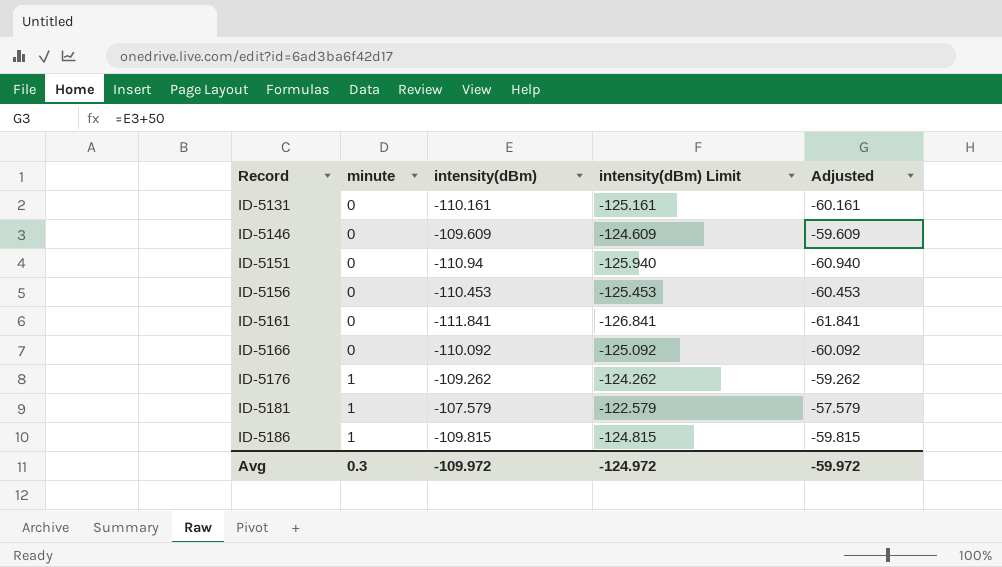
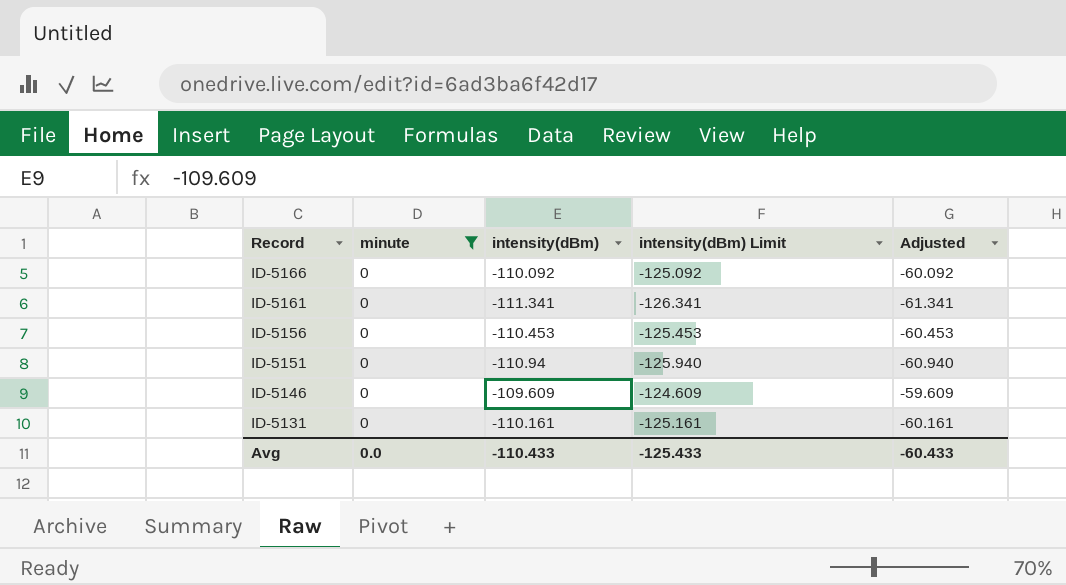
filter: none -> minute = 0
row order: Record ascending -> Record descending
ID-5161 | intensity(dBm): -111.841 -> -111.341
ID-5161 | intensity(dBm) Limit: -126.841 -> -126.341
ID-5161 | Adjusted: -61.841 -> -61.341
Avg | minute: 0.3 -> 0.0
Avg | intensity(dBm): -109.972 -> -110.433
Avg | intensity(dBm) Limit: -124.972 -> -125.433
Avg | Adjusted: -59.972 -> -60.433

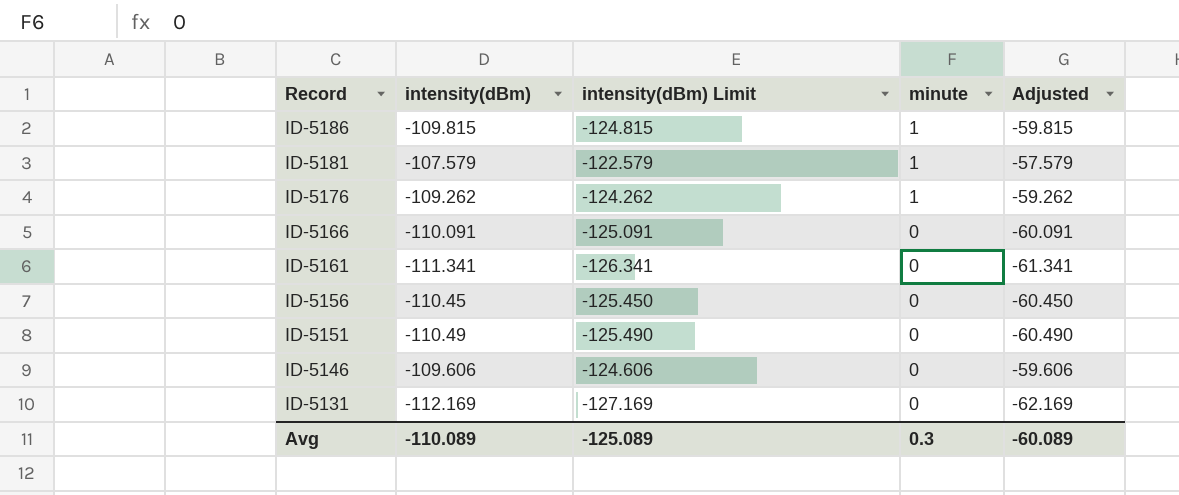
filter: minute = 0 -> none
column minute | position: 2 -> 4
ID-5166 | intensity(dBm): -110.092 -> -110.091
ID-5166 | intensity(dBm) Limit: -125.092 -> -125.091
ID-5166 | Adjusted: -60.092 -> -60.091
ID-5156 | intensity(dBm): -110.453 -> -110.45
ID-5156 | intensity(dBm) Limit: -125.453 -> -125.450
ID-5156 | Adjusted: -60.453 -> -60.450
ID-5151 | intensity(dBm): -110.94 -> -110.49
ID-5151 | intensity(dBm) Limit: -125.940 -> -125.490
ID-5151 | Adjusted: -60.940 -> -60.490
ID-5146 | intensity(dBm): -109.609 -> -109.606
ID-5146 | intensity(dBm) Limit: -124.609 -> -124.606
ID-5146 | Adjusted: -59.609 -> -59.606
ID-5131 | intensity(dBm): -110.161 -> -112.169
ID-5131 | intensity(dBm) Limit: -125.161 -> -127.169
ID-5131 | Adjusted: -60.161 -> -62.169
Avg | intensity(dBm): -110.433 -> -110.089
Avg | intensity(dBm) Limit: -125.433 -> -125.089
Avg | minute: 0.0 -> 0.3
Avg | Adjusted: -60.433 -> -60.089

